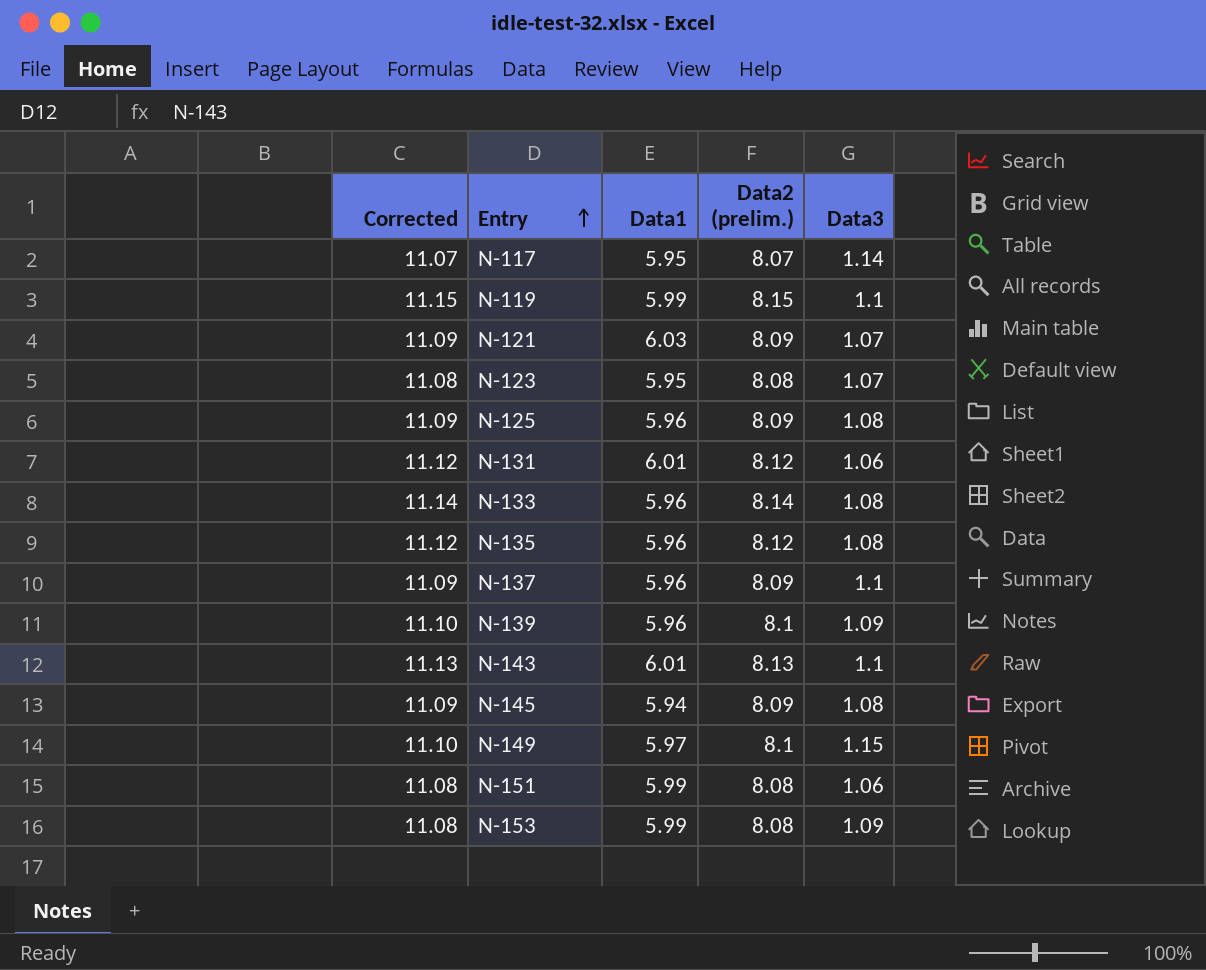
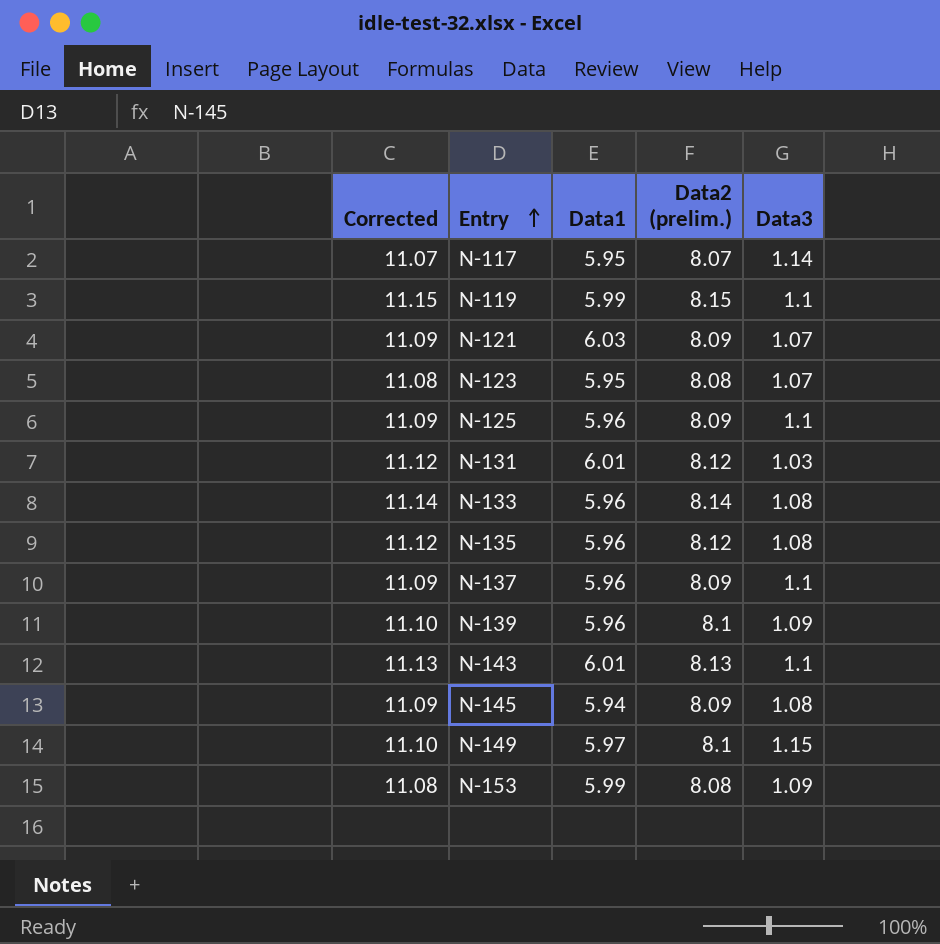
row N-151: 11.08 | 5.99 | 8.08 | 1.06 -> none
N-125 | Data3: 1.08 -> 1.1
N-131 | Data3: 1.06 -> 1.03

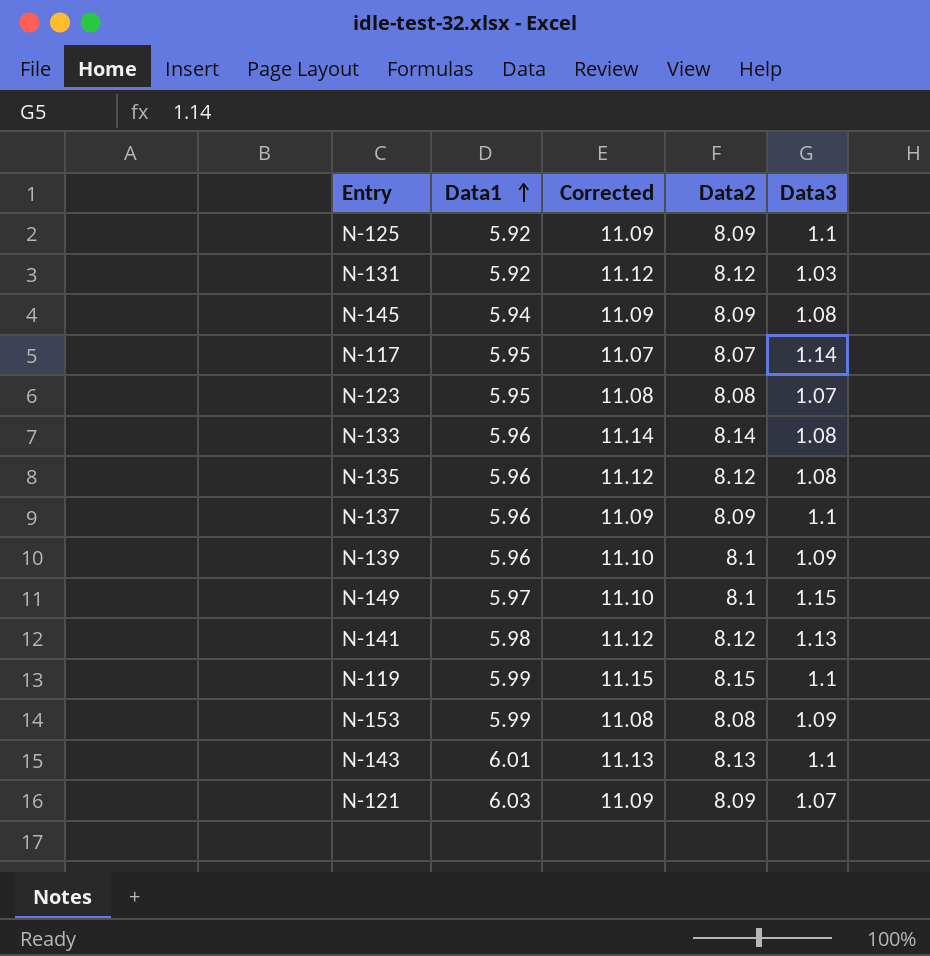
row order: Entry ascending -> Data1 ascending
column Corrected | position: 1 -> 3
column name: Data2 (prelim.) -> Data2
N-125 | Data1: 5.96 -> 5.92
N-131 | Data1: 6.01 -> 5.92
row N-141: none -> 5.98 | 11.12 | 8.12 | 1.13

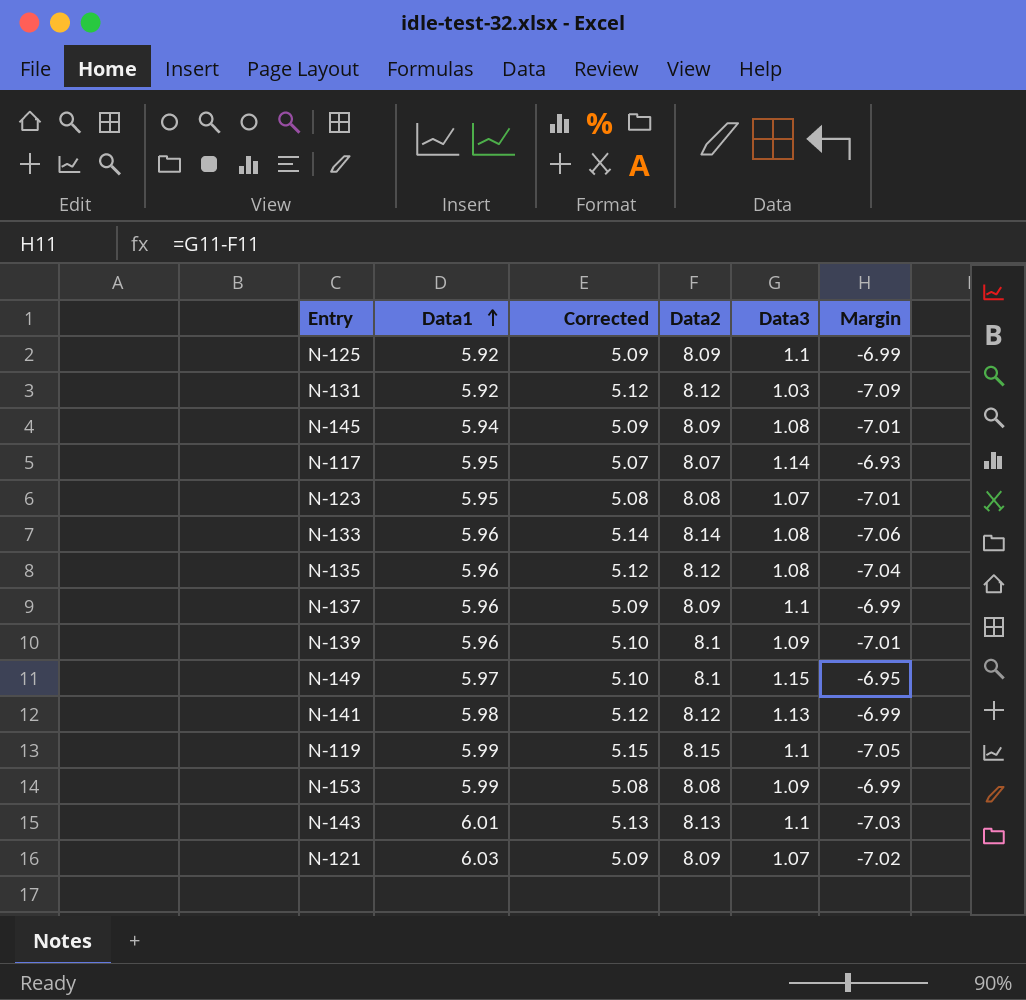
column Corrected | formula: [Data2] + 3 -> [Data2] - 3
column Margin | formula: none -> [Data3] - [Data2]

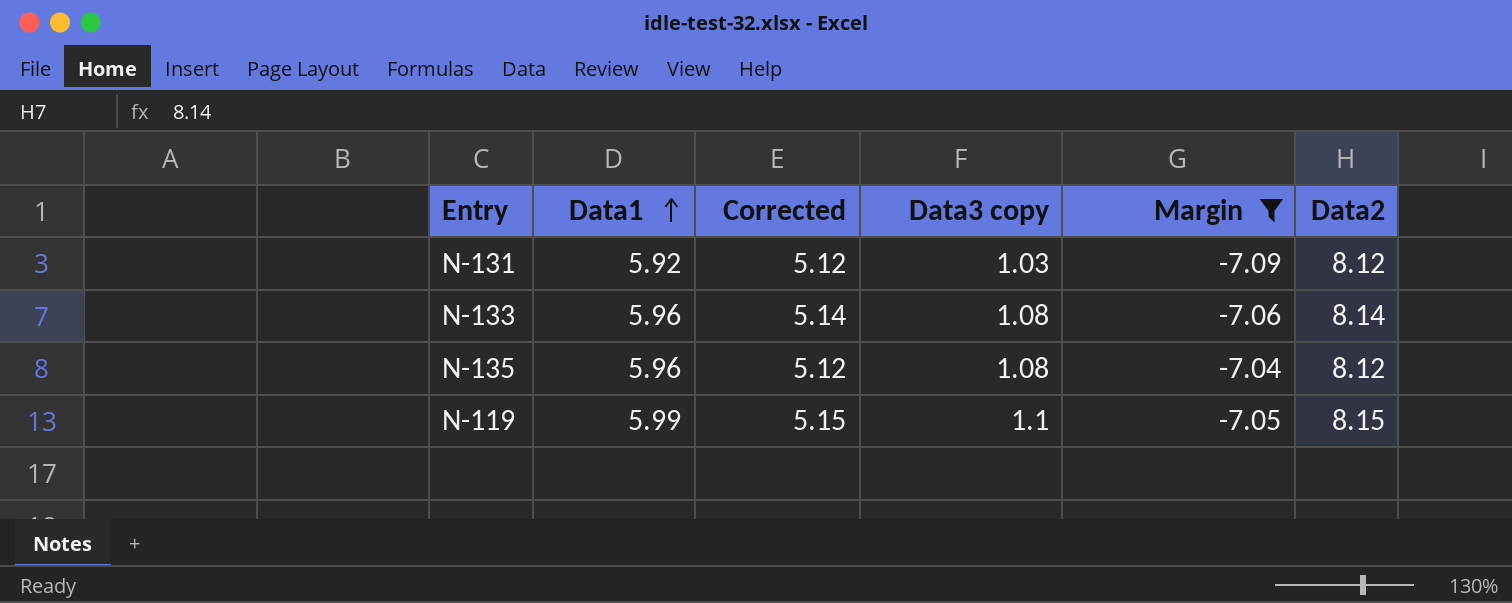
filter: none -> Margin <= -7.04
column name: Data3 -> Data3 copy
column Data2 | position: 4 -> 6

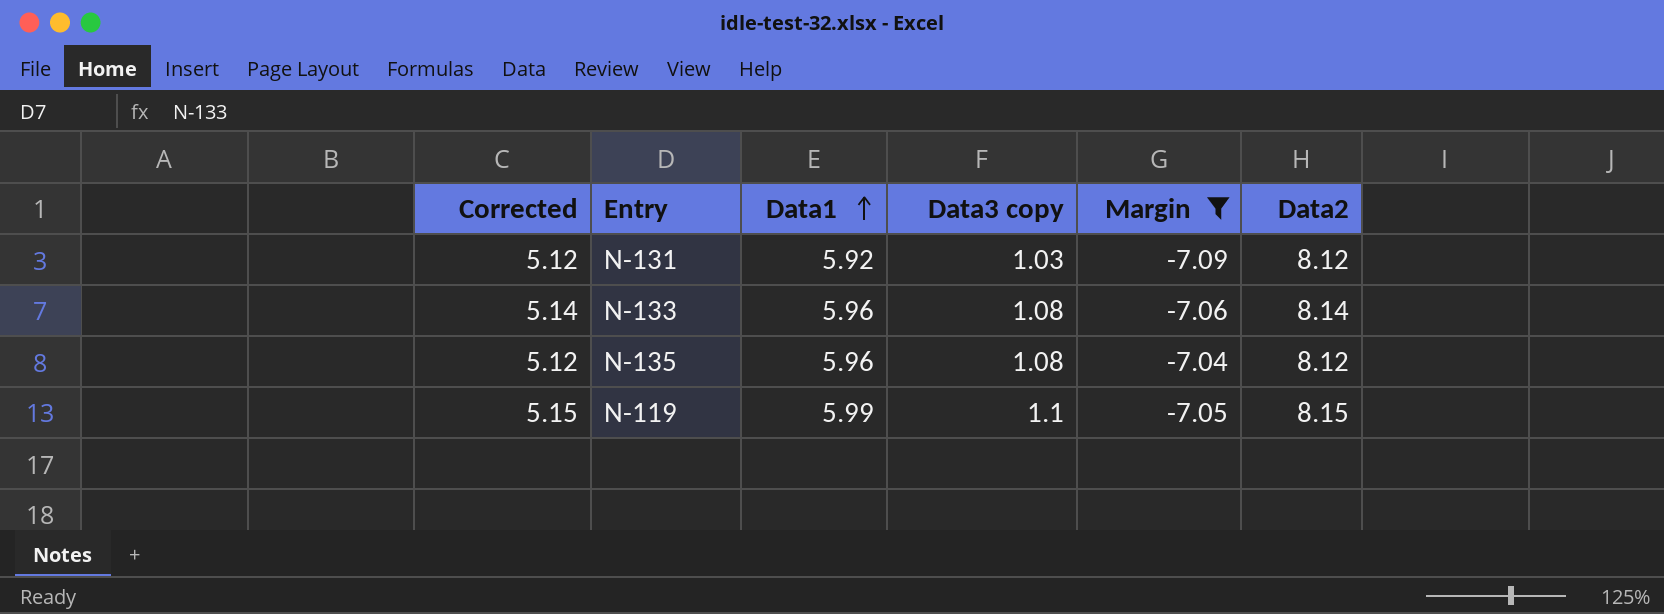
column Corrected | position: 3 -> 1

